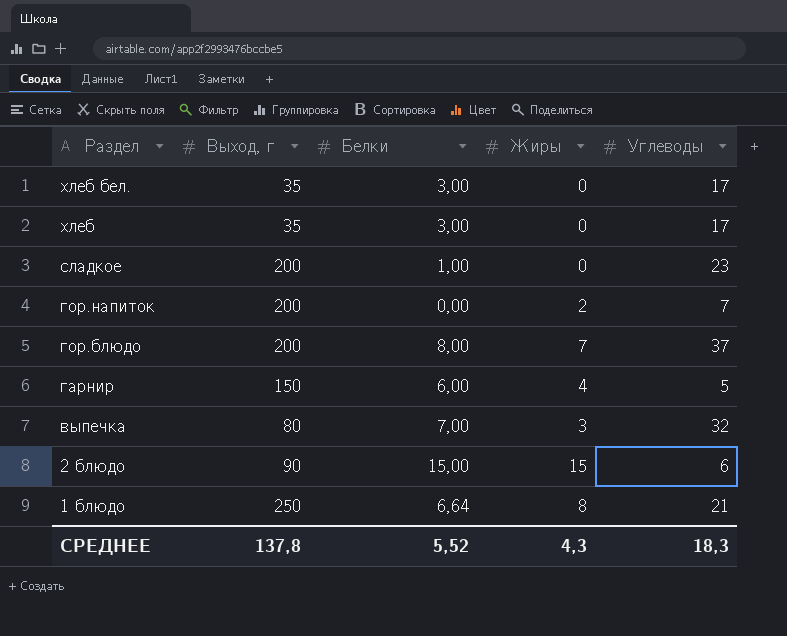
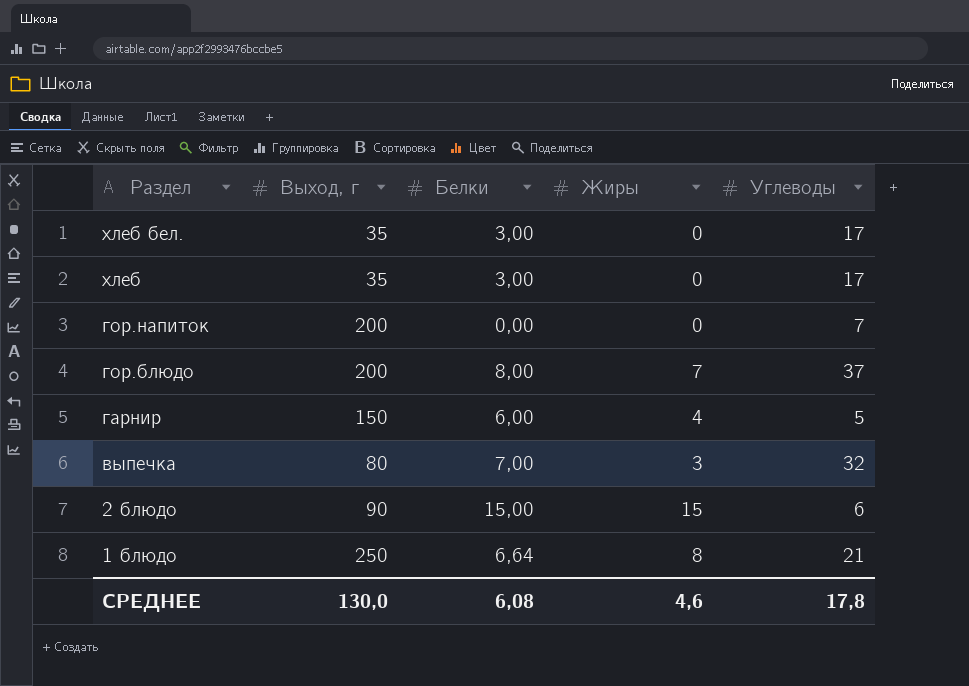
row сладкое: 200 | 1,00 | 0 | 23 -> none
гор.напиток | Жиры: 2 -> 0
СРЕДНЕЕ | Выход, г: 137,8 -> 130,0
СРЕДНЕЕ | Белки: 5,52 -> 6,08
СРЕДНЕЕ | Жиры: 4,3 -> 4,6
СРЕДНЕЕ | Углеводы: 18,3 -> 17,8

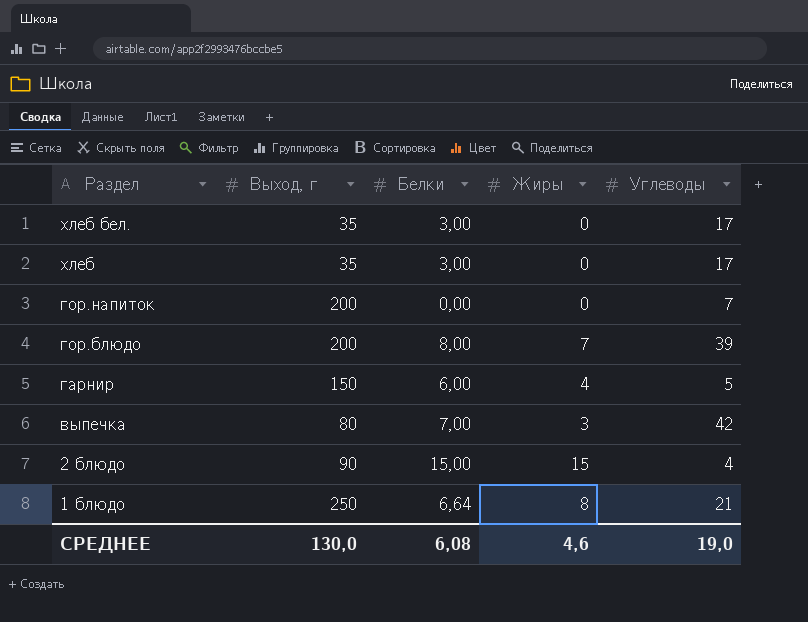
гор.блюдо | Углеводы: 37 -> 39
выпечка | Углеводы: 32 -> 42
2 блюдо | Углеводы: 6 -> 4
СРЕДНЕЕ | Углеводы: 17,8 -> 19,0

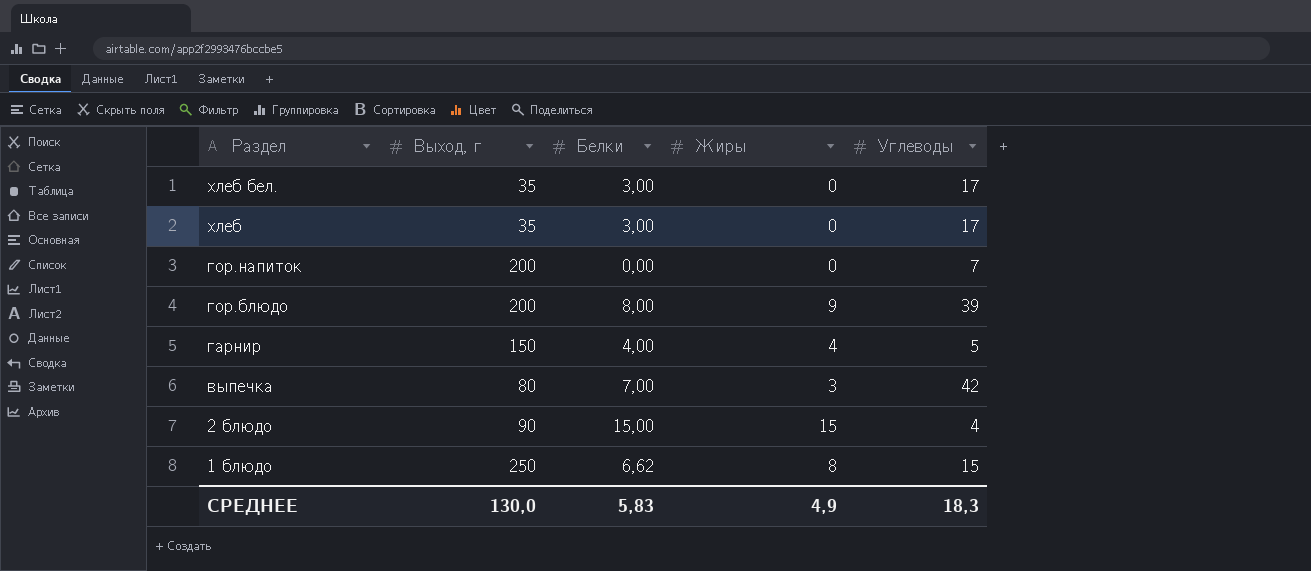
гор.блюдо | Жиры: 7 -> 9
гарнир | Белки: 6,00 -> 4,00
1 блюдо | Белки: 6,64 -> 6,62
1 блюдо | Углеводы: 21 -> 15
СРЕДНЕЕ | Белки: 6,08 -> 5,83
СРЕДНЕЕ | Жиры: 4,6 -> 4,9
СРЕДНЕЕ | Углеводы: 19,0 -> 18,3

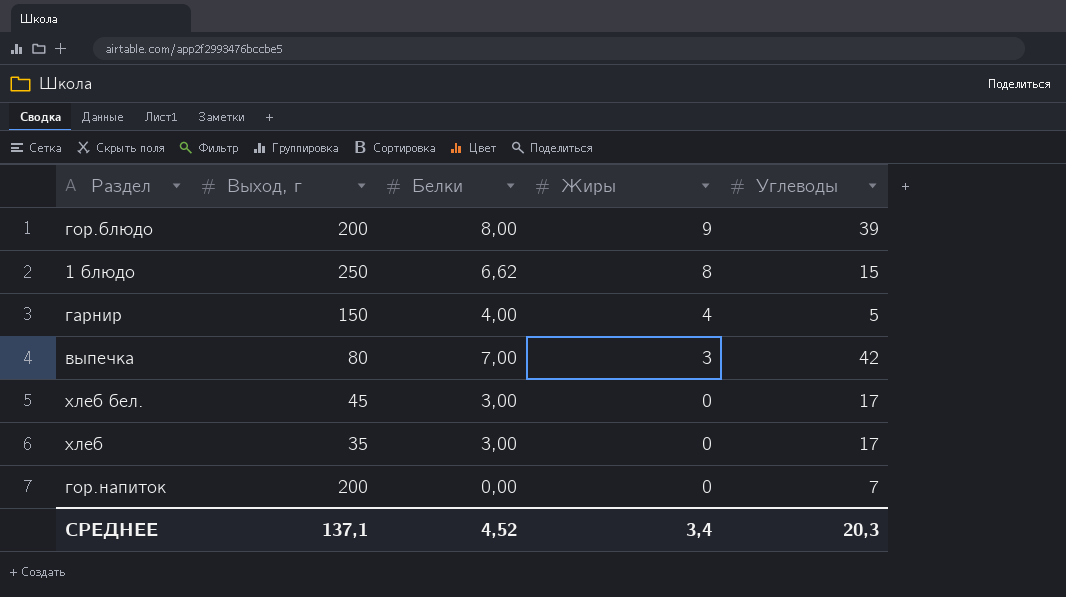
row order: Раздел descending -> Жиры descending
row 2 блюдо: 90 | 15,00 | 15 | 4 -> none
хлеб бел. | Выход, г: 35 -> 45
СРЕДНЕЕ | Выход, г: 130,0 -> 137,1
СРЕДНЕЕ | Белки: 5,83 -> 4,52
СРЕДНЕЕ | Жиры: 4,9 -> 3,4
СРЕДНЕЕ | Углеводы: 18,3 -> 20,3

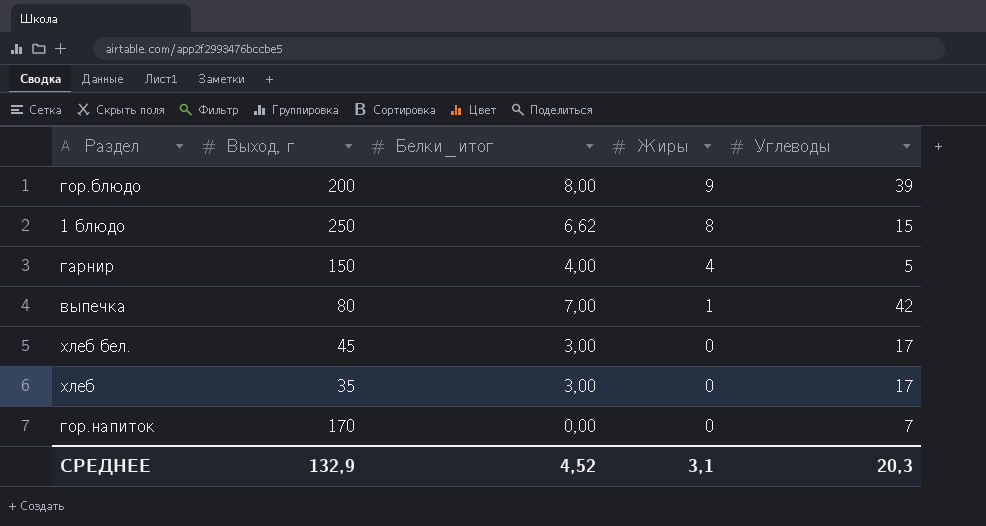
column name: Белки -> Белки_итог
выпечка | Жиры: 3 -> 1
гор.напиток | Выход, г: 200 -> 170
СРЕДНЕЕ | Выход, г: 137,1 -> 132,9
СРЕДНЕЕ | Жиры: 3,4 -> 3,1

